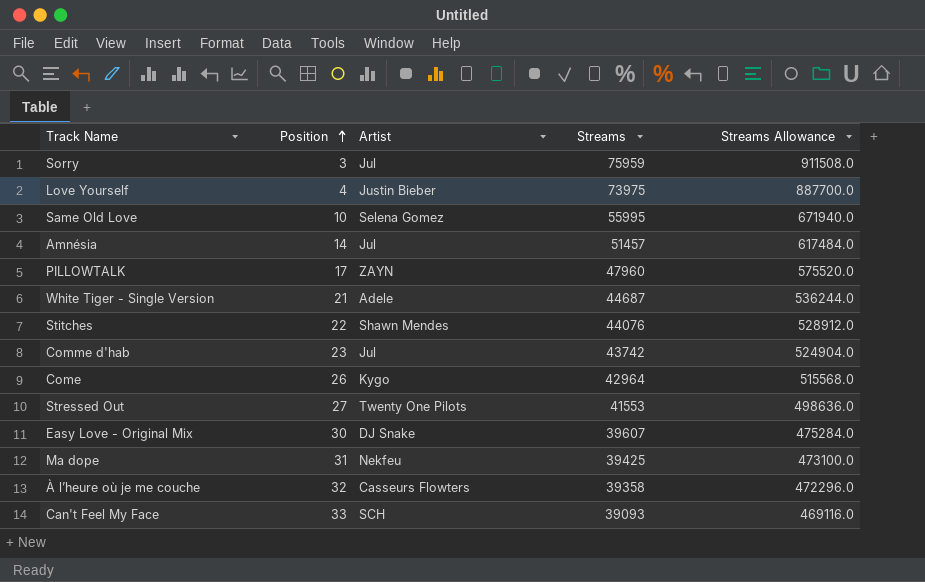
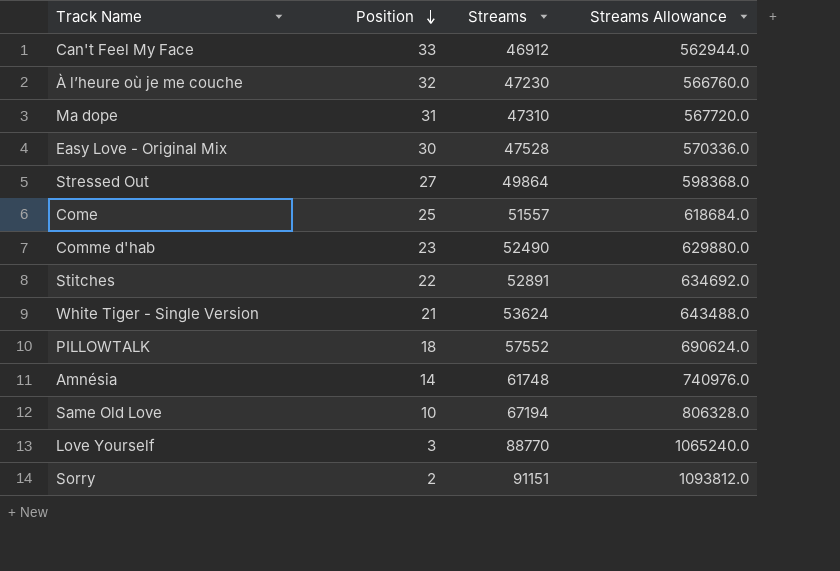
row order: Position ascending -> Position descending
column Artist | position: 3 -> none
Can't Feel My Face | Streams: 39093 -> 46912
Can't Feel My Face | Streams Allowance: 469116.0 -> 562944.0
À l’heure où je me couche | Streams: 39358 -> 47230
À l’heure où je me couche | Streams Allowance: 472296.0 -> 566760.0
Ma dope | Streams: 39425 -> 47310
Ma dope | Streams Allowance: 473100.0 -> 567720.0
Easy Love - Original Mix | Streams: 39607 -> 47528
Easy Love - Original Mix | Streams Allowance: 475284.0 -> 570336.0
Stressed Out | Streams: 41553 -> 49864
Stressed Out | Streams Allowance: 498636.0 -> 598368.0
Come | Position: 26 -> 25
Come | Streams: 42964 -> 51557
Come | Streams Allowance: 515568.0 -> 618684.0
Comme d'hab | Streams: 43742 -> 52490
Comme d'hab | Streams Allowance: 524904.0 -> 629880.0
Stitches | Streams: 44076 -> 52891
Stitches | Streams Allowance: 528912.0 -> 634692.0
White Tiger - Single Version | Streams: 44687 -> 53624
White Tiger - Single Version | Streams Allowance: 536244.0 -> 643488.0
PILLOWTALK | Position: 17 -> 18
PILLOWTALK | Streams: 47960 -> 57552
PILLOWTALK | Streams Allowance: 575520.0 -> 690624.0
Amnésia | Streams: 51457 -> 61748
Amnésia | Streams Allowance: 617484.0 -> 740976.0
Same Old Love | Streams: 55995 -> 67194
Same Old Love | Streams Allowance: 671940.0 -> 806328.0
Love Yourself | Position: 4 -> 3
Love Yourself | Streams: 73975 -> 88770
Love Yourself | Streams Allowance: 887700.0 -> 1065240.0
Sorry | Position: 3 -> 2
Sorry | Streams: 75959 -> 91151
Sorry | Streams Allowance: 911508.0 -> 1093812.0

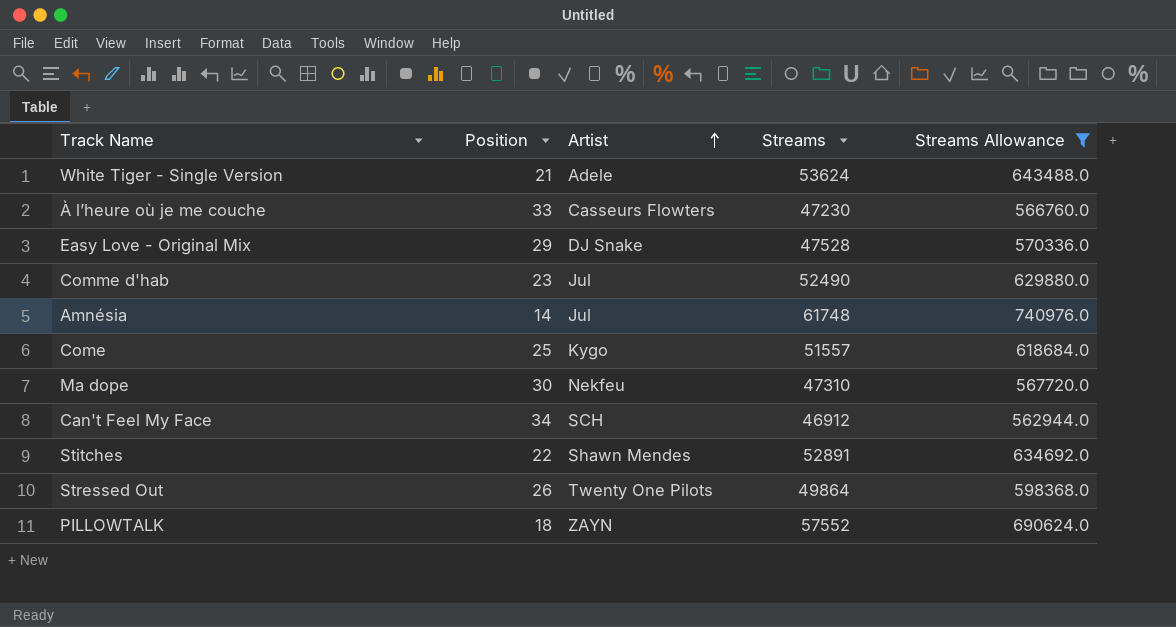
filter: none -> Streams Allowance <= 740976.0
row order: Position descending -> Artist ascending
column Artist | position: none -> 3
À l’heure où je me couche | Position: 32 -> 33
Easy Love - Original Mix | Position: 30 -> 29
Ma dope | Position: 31 -> 30
Can't Feel My Face | Position: 33 -> 34
Stressed Out | Position: 27 -> 26

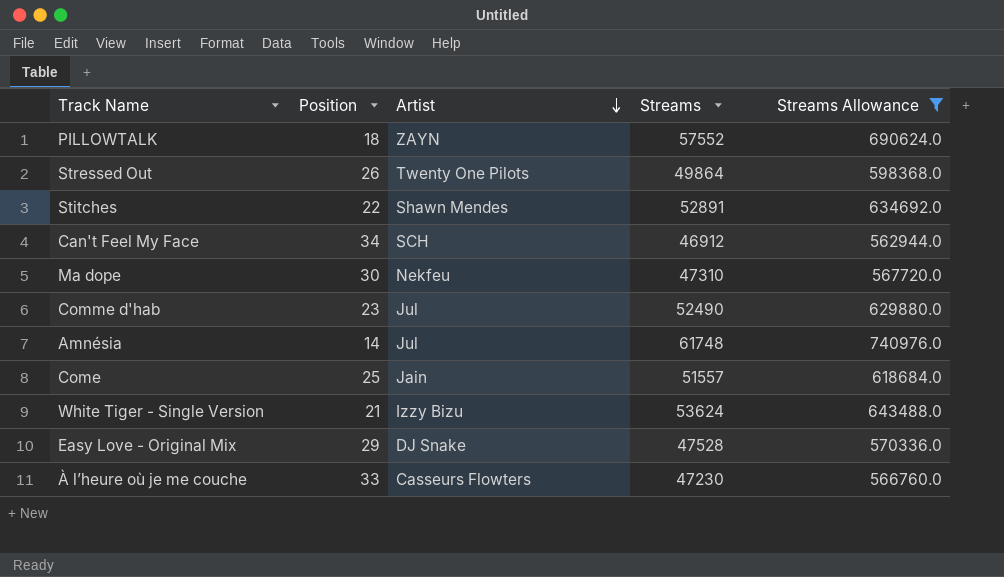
row order: Artist ascending -> Artist descending
Come | Artist: Kygo -> Jain
White Tiger - Single Version | Artist: Adele -> Izzy Bizu

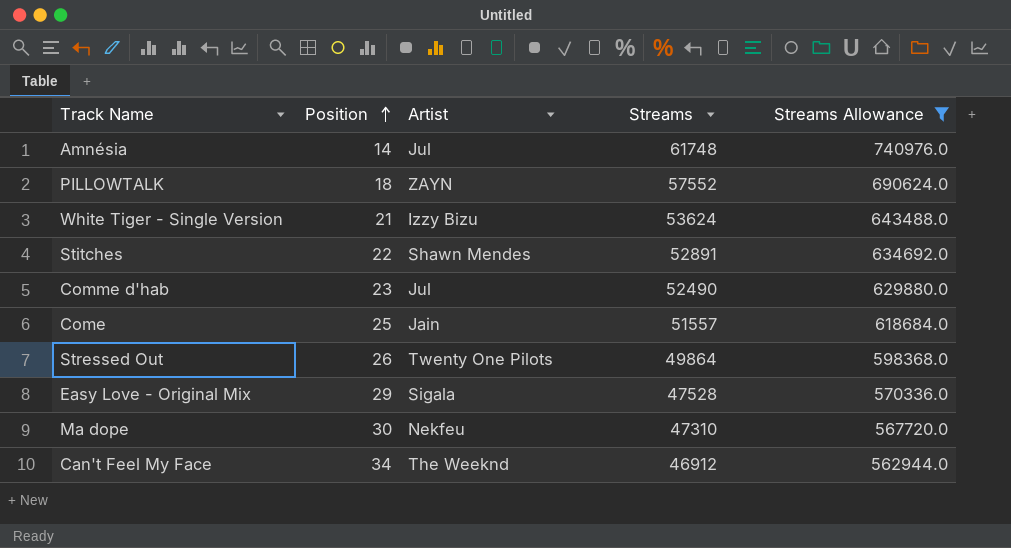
row order: Artist descending -> Position ascending
row À l’heure où je me couche: 33 | Casseurs Flowters | 47230 | 566760.0 -> none
Easy Love - Original Mix | Artist: DJ Snake -> Sigala
Can't Feel My Face | Artist: SCH -> The Weeknd

